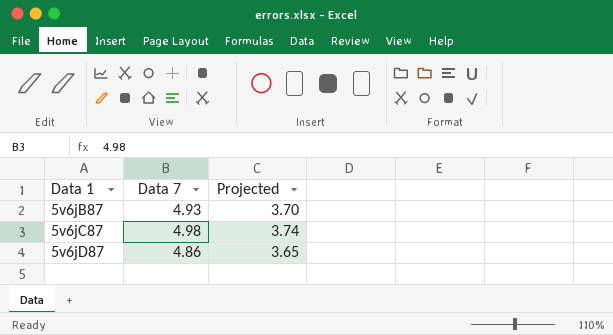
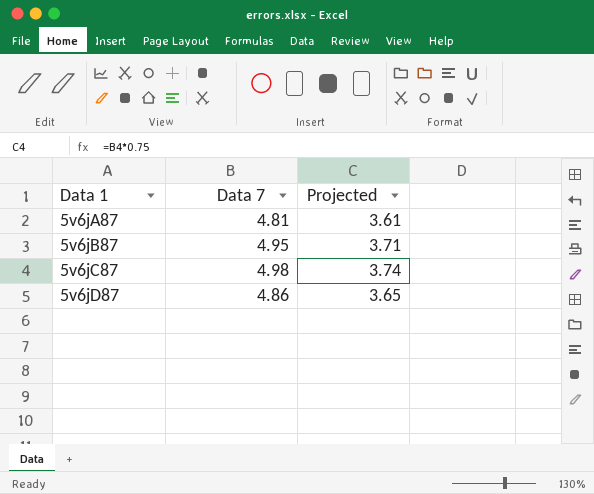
row 5v6jA87: none -> 4.81 | 3.61
5v6jB87 | Data 7: 4.93 -> 4.95
5v6jB87 | Projected: 3.70 -> 3.71

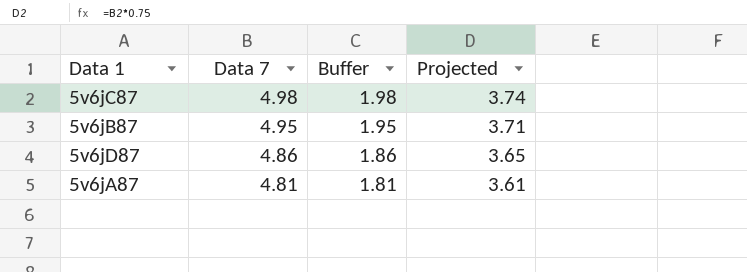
row order: Data 1 ascending -> Data 7 descending
column Buffer | formula: none -> [Data 7] - 3

